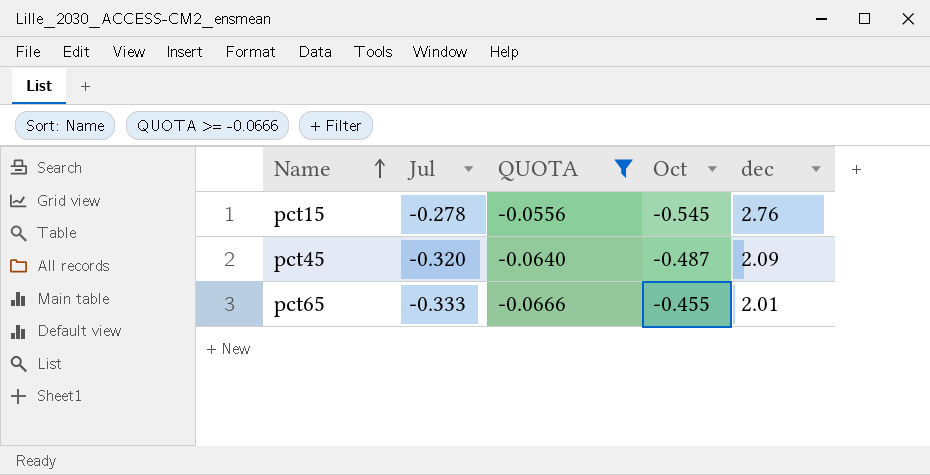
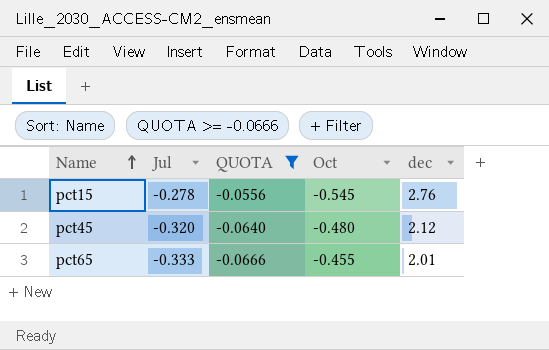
pct45 | Oct: -0.487 -> -0.480
pct45 | dec: 2.09 -> 2.12

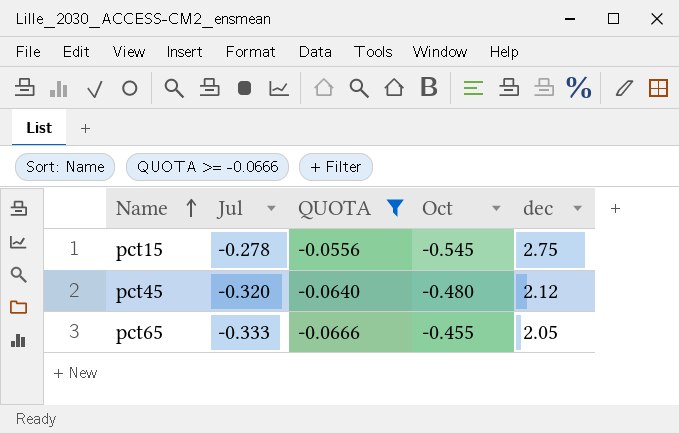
pct15 | dec: 2.76 -> 2.75
pct65 | dec: 2.01 -> 2.05

